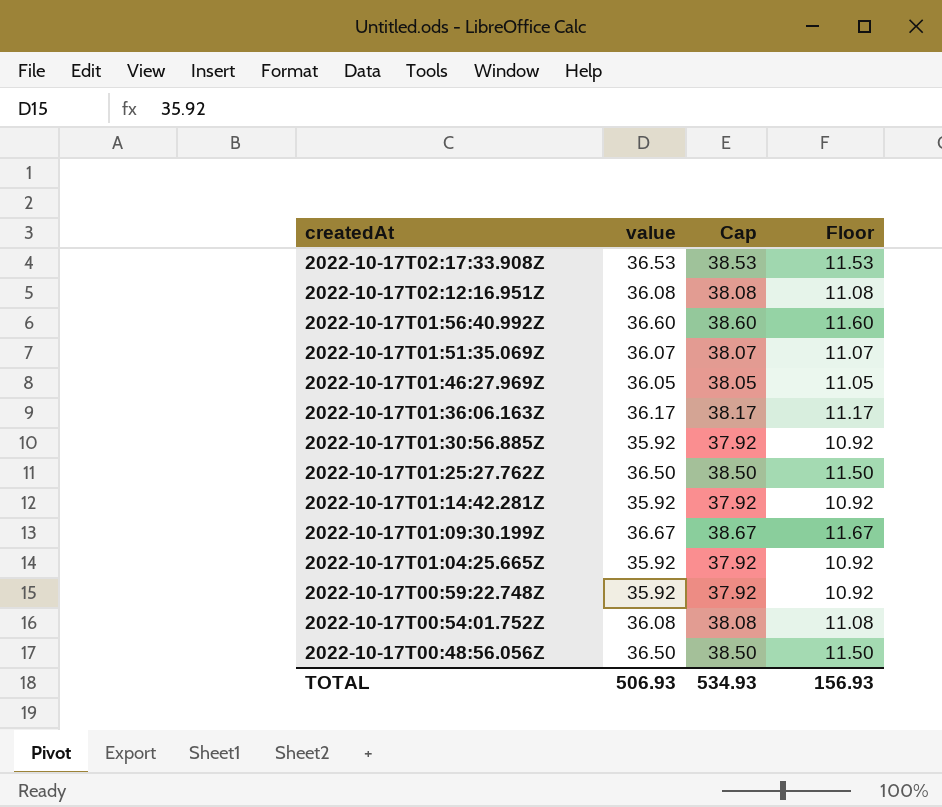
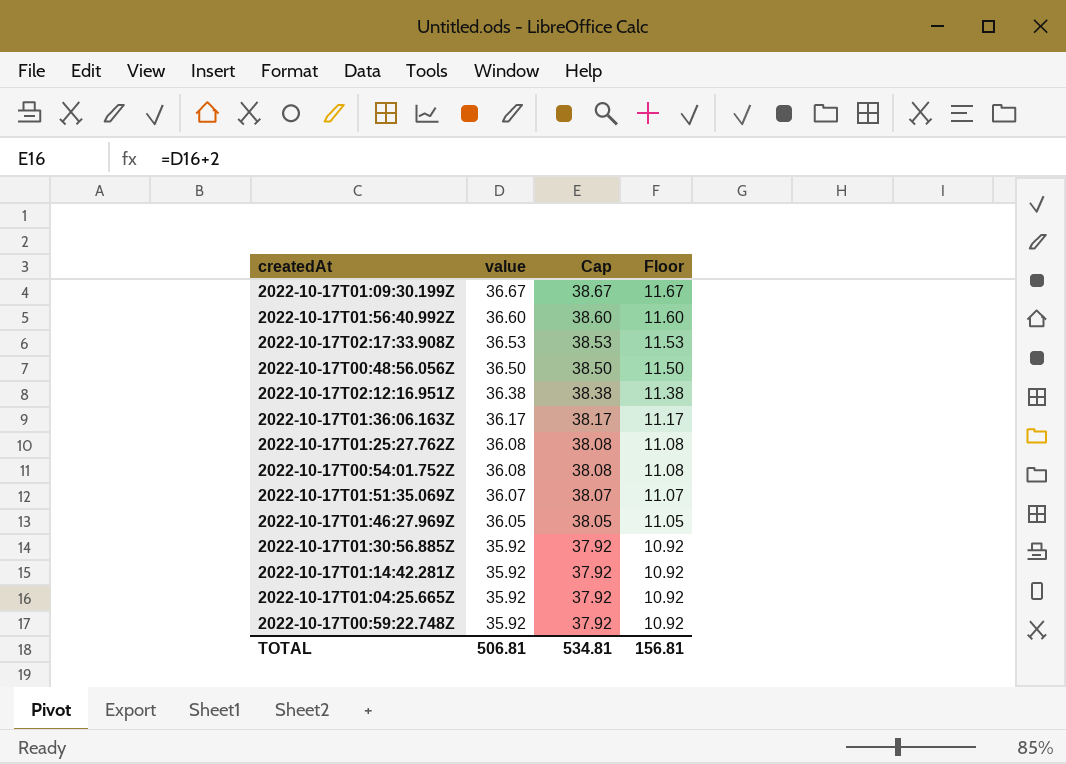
row order: createdAt descending -> value descending
2022-10-17T02:12:16.951Z | value: 36.08 -> 36.38
2022-10-17T02:12:16.951Z | Cap: 38.08 -> 38.38
2022-10-17T02:12:16.951Z | Floor: 11.08 -> 11.38
2022-10-17T01:25:27.762Z | value: 36.50 -> 36.08
2022-10-17T01:25:27.762Z | Cap: 38.50 -> 38.08
2022-10-17T01:25:27.762Z | Floor: 11.50 -> 11.08
TOTAL | value: 506.93 -> 506.81
TOTAL | Cap: 534.93 -> 534.81
TOTAL | Floor: 156.93 -> 156.81

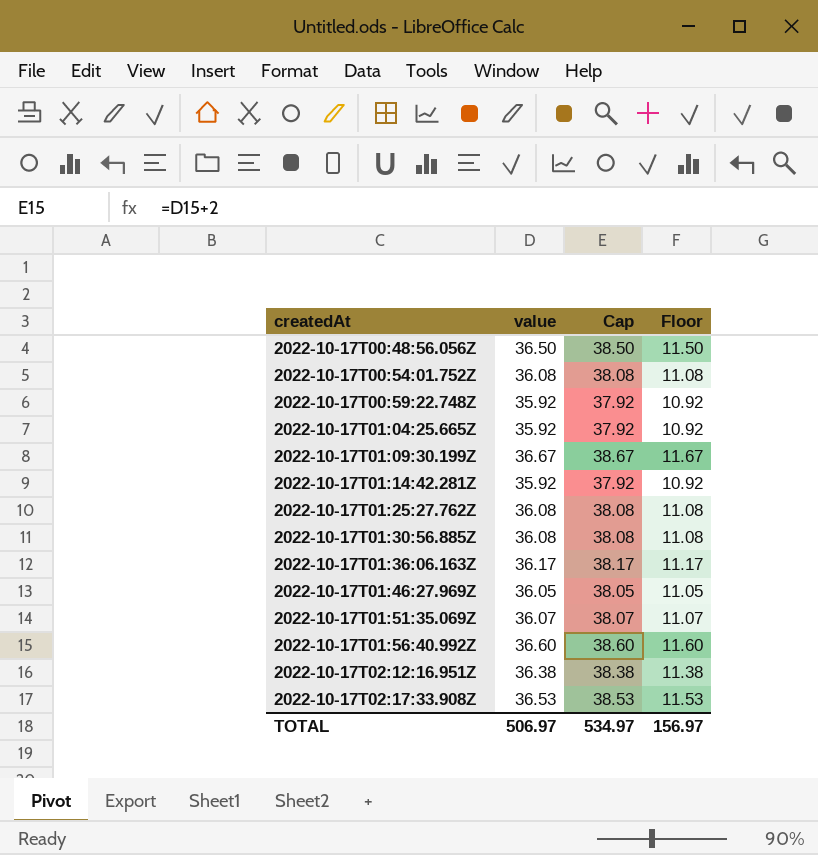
row order: value descending -> createdAt ascending
2022-10-17T01:30:56.885Z | value: 35.92 -> 36.08
2022-10-17T01:30:56.885Z | Cap: 37.92 -> 38.08
2022-10-17T01:30:56.885Z | Floor: 10.92 -> 11.08
TOTAL | value: 506.81 -> 506.97
TOTAL | Cap: 534.81 -> 534.97
TOTAL | Floor: 156.81 -> 156.97

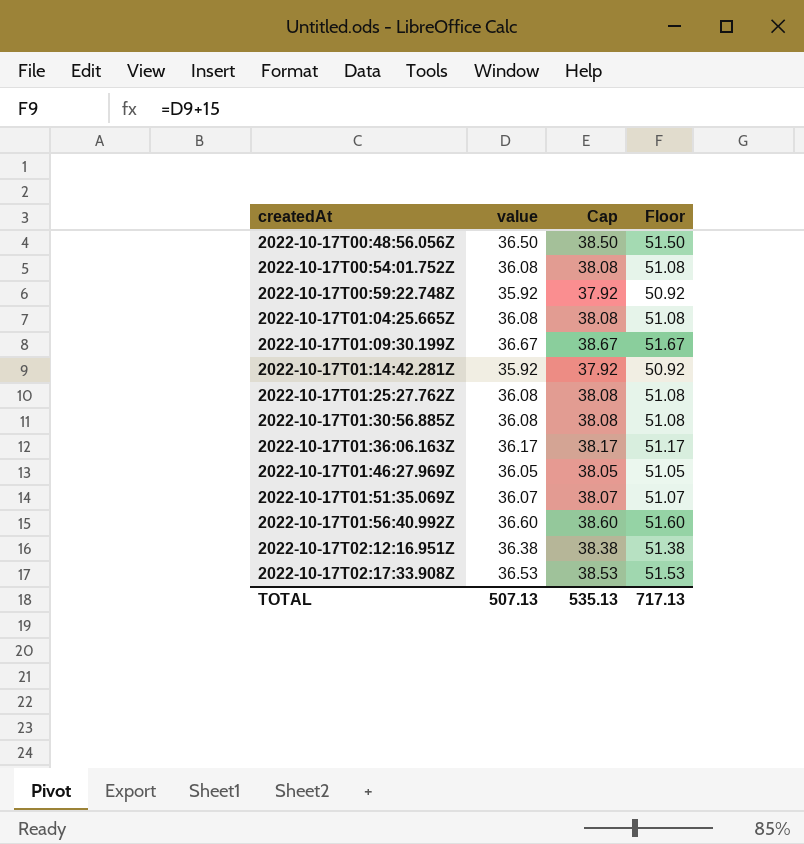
column Floor | formula: [value] - 25 -> [value] + 15
2022-10-17T01:04:25.665Z | value: 35.92 -> 36.08
2022-10-17T01:04:25.665Z | Cap: 37.92 -> 38.08
TOTAL | value: 506.97 -> 507.13
TOTAL | Cap: 534.97 -> 535.13
TOTAL | Floor: 156.97 -> 717.13

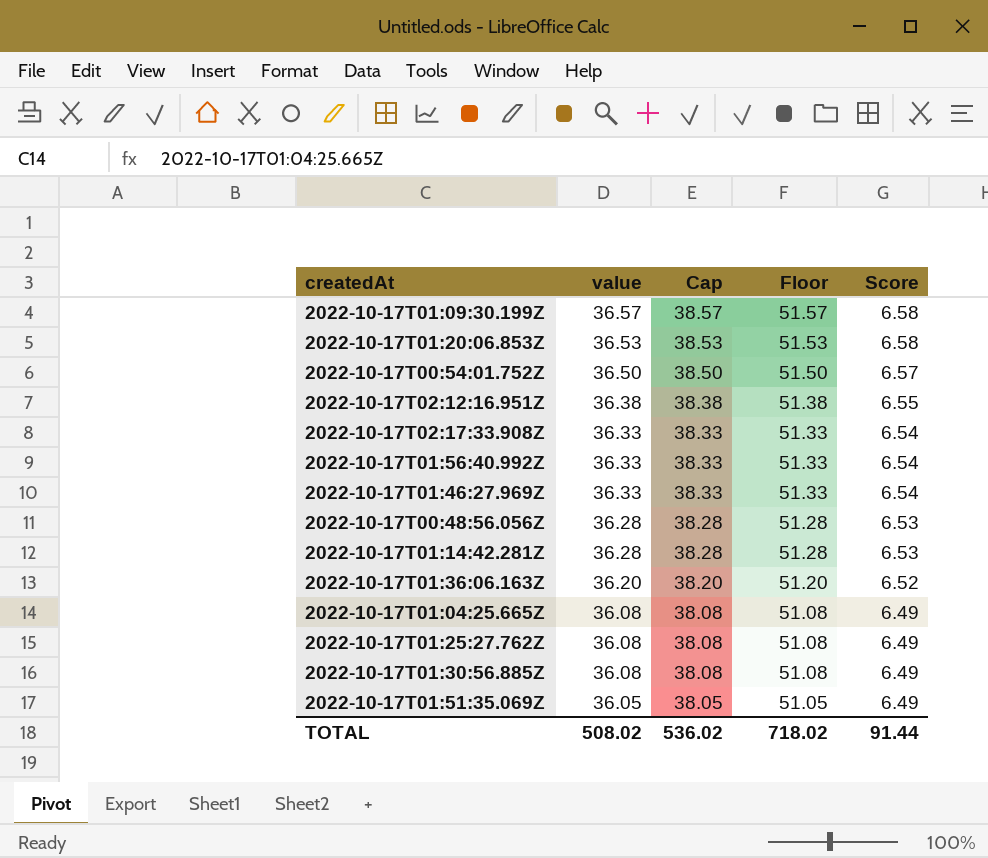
row order: createdAt ascending -> value descending
column Score | formula: none -> [value] * 0.18
row 2022-10-17T00:59:22.748Z: 35.92 | 37.92 | 50.92 -> none
2022-10-17T01:09:30.199Z | value: 36.67 -> 36.57
2022-10-17T01:09:30.199Z | Cap: 38.67 -> 38.57
2022-10-17T01:09:30.199Z | Floor: 51.67 -> 51.57
row 2022-10-17T01:20:06.853Z: none -> 36.53 | 38.53 | 51.53 | 6.58
2022-10-17T00:54:01.752Z | value: 36.08 -> 36.50
2022-10-17T00:54:01.752Z | Cap: 38.08 -> 38.50
2022-10-17T00:54:01.752Z | Floor: 51.08 -> 51.50
2022-10-17T02:17:33.908Z | value: 36.53 -> 36.33
2022-10-17T02:17:33.908Z | Cap: 38.53 -> 38.33
2022-10-17T02:17:33.908Z | Floor: 51.53 -> 51.33
2022-10-17T01:56:40.992Z | value: 36.60 -> 36.33
2022-10-17T01:56:40.992Z | Cap: 38.60 -> 38.33
2022-10-17T01:56:40.992Z | Floor: 51.60 -> 51.33
2022-10-17T01:46:27.969Z | value: 36.05 -> 36.33
2022-10-17T01:46:27.969Z | Cap: 38.05 -> 38.33
2022-10-17T01:46:27.969Z | Floor: 51.05 -> 51.33
2022-10-17T00:48:56.056Z | value: 36.50 -> 36.28
2022-10-17T00:48:56.056Z | Cap: 38.50 -> 38.28
2022-10-17T00:48:56.056Z | Floor: 51.50 -> 51.28
2022-10-17T01:14:42.281Z | value: 35.92 -> 36.28
2022-10-17T01:14:42.281Z | Cap: 37.92 -> 38.28
2022-10-17T01:14:42.281Z | Floor: 50.92 -> 51.28
2022-10-17T01:36:06.163Z | value: 36.17 -> 36.20
2022-10-17T01:36:06.163Z | Cap: 38.17 -> 38.20
2022-10-17T01:36:06.163Z | Floor: 51.17 -> 51.20
2022-10-17T01:51:35.069Z | value: 36.07 -> 36.05
2022-10-17T01:51:35.069Z | Cap: 38.07 -> 38.05
2022-10-17T01:51:35.069Z | Floor: 51.07 -> 51.05
TOTAL | value: 507.13 -> 508.02
TOTAL | Cap: 535.13 -> 536.02
TOTAL | Floor: 717.13 -> 718.02

